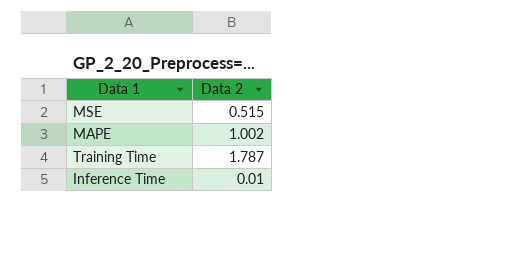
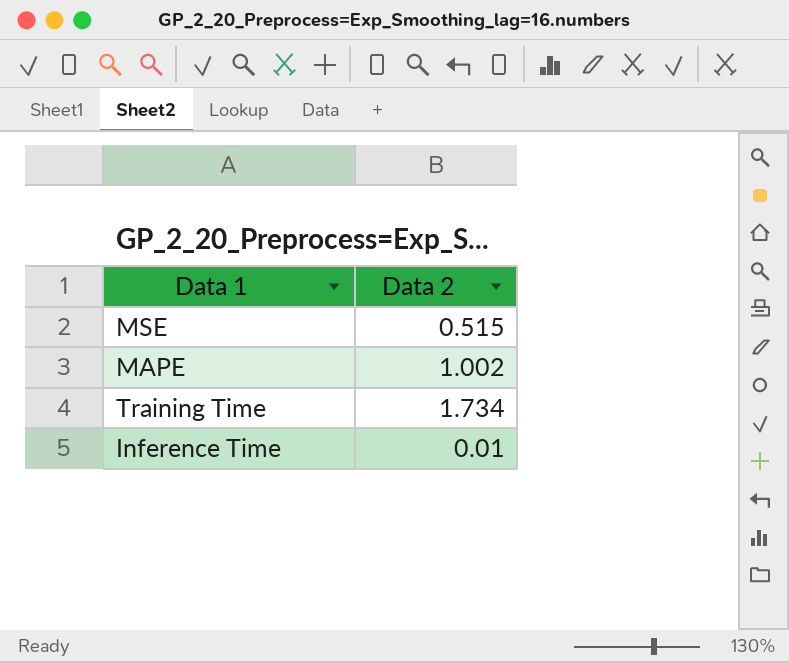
Training Time | Data 2: 1.787 -> 1.734

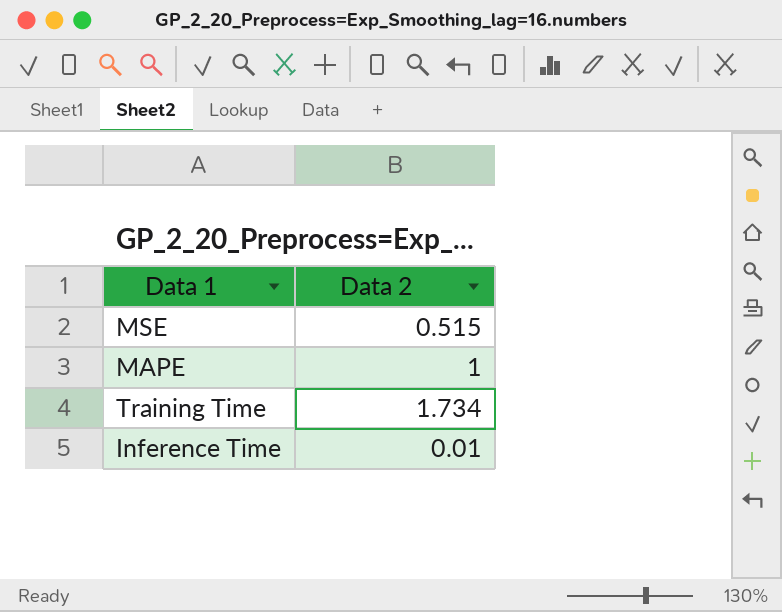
MAPE | Data 2: 1.002 -> 1

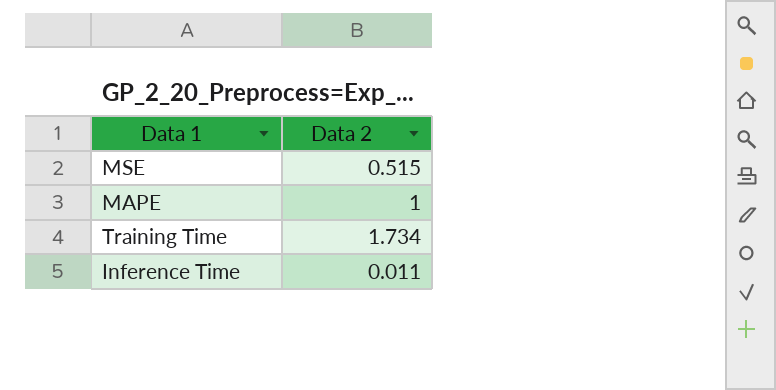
Inference Time | Data 2: 0.01 -> 0.011

